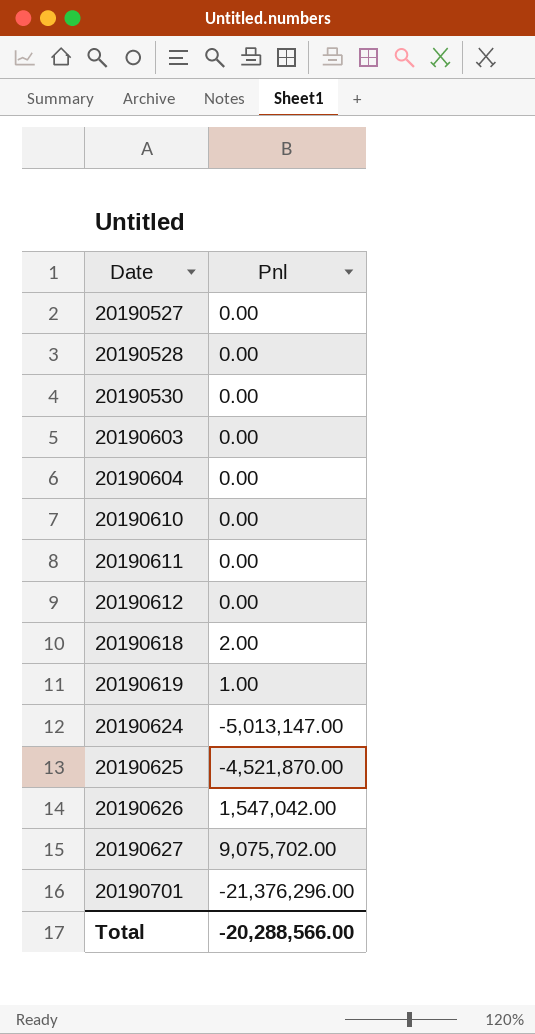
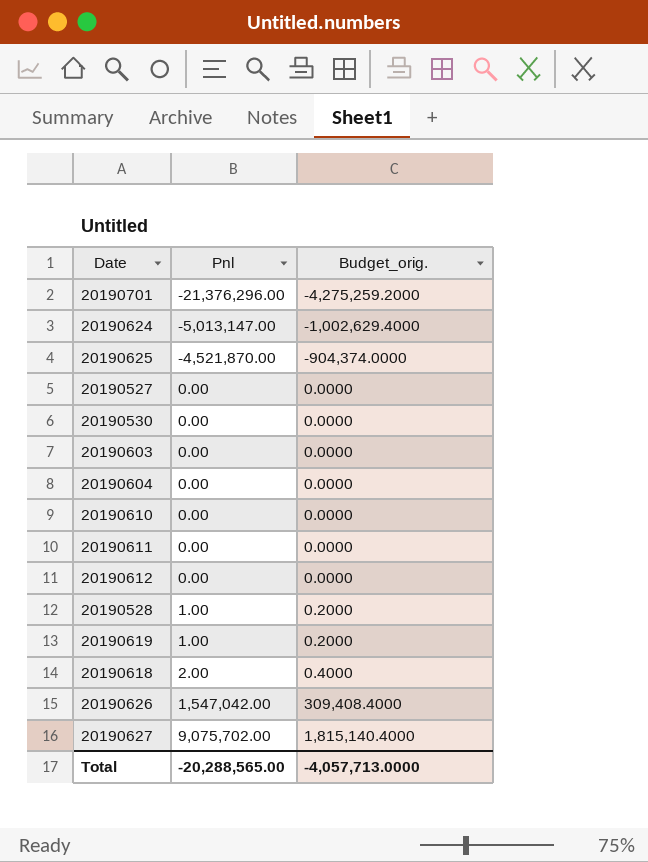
row order: Date ascending -> Pnl ascending
column Budget_orig. | formula: none -> [Pnl] * 0.2
20190528 | Pnl: 0.00 -> 1.00
Total | Pnl: -20,288,566.00 -> -20,288,565.00

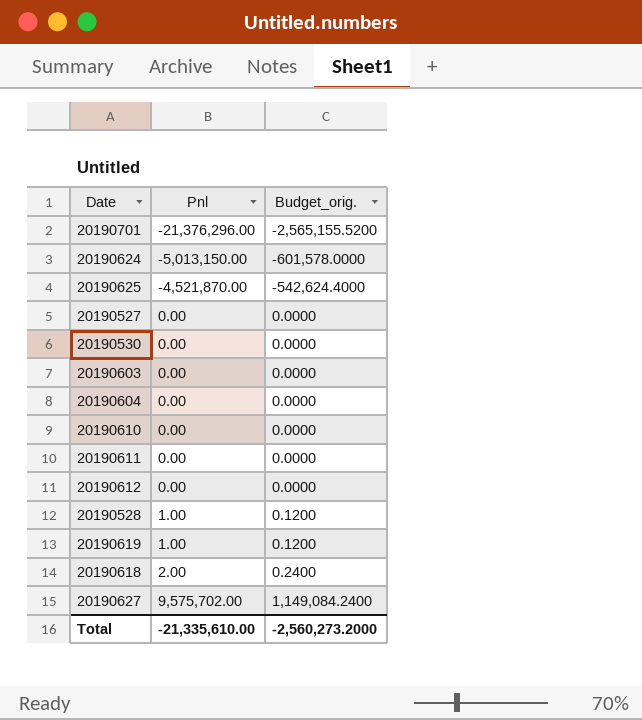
column Budget_orig. | formula: [Pnl] * 0.2 -> [Pnl] * 0.12
row 20190626: 1,547,042.00 | 309,408.4000 -> none
20190624 | Pnl: -5,013,147.00 -> -5,013,150.00
20190627 | Pnl: 9,075,702.00 -> 9,575,702.00
Total | Pnl: -20,288,565.00 -> -21,335,610.00
Total | Budget_orig.: -4,057,713.0000 -> -2,560,273.2000

